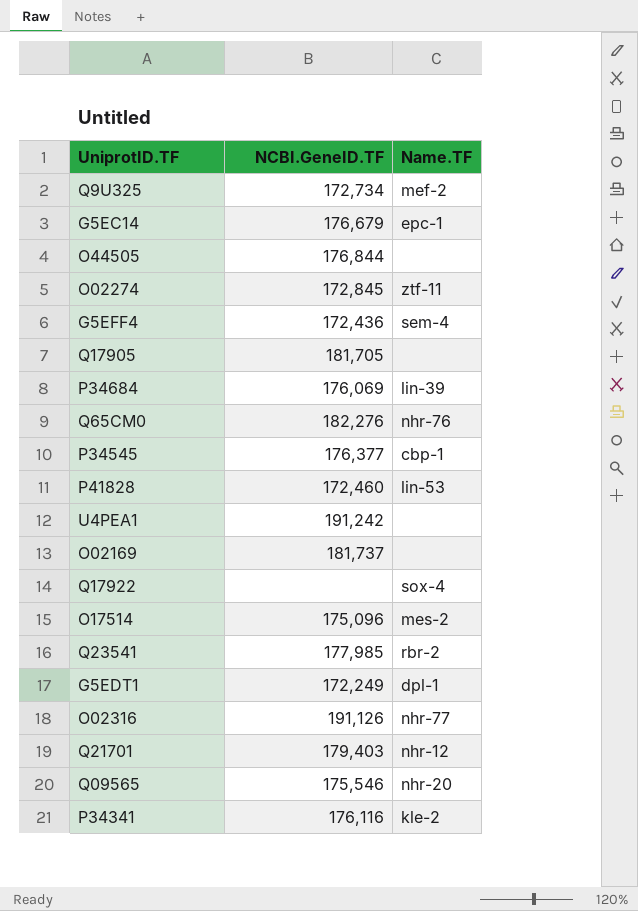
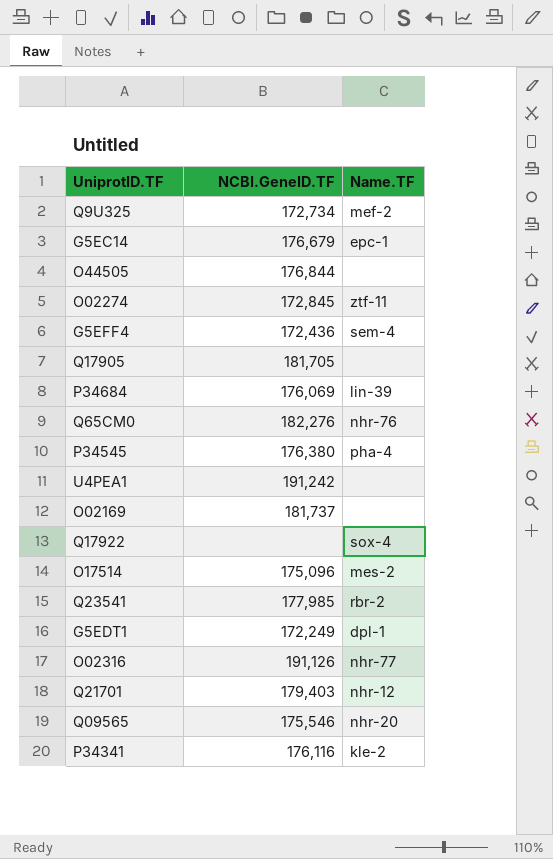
row P41828: 172,460 | lin-53 -> none
P34545 | NCBI.GeneID.TF: 176,377 -> 176,380
P34545 | Name.TF: cbp-1 -> pha-4

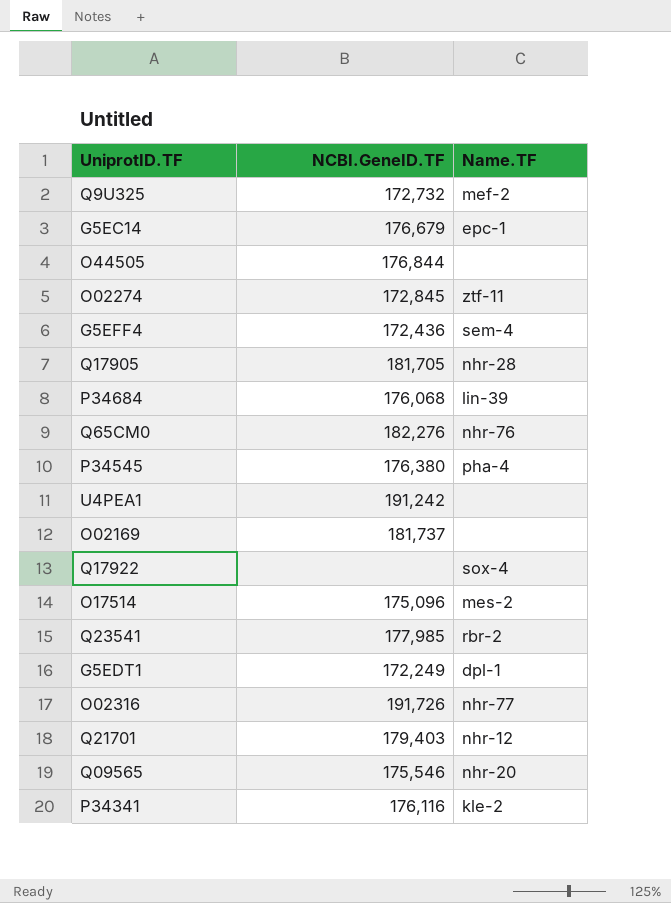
Q9U325 | NCBI.GeneID.TF: 172,734 -> 172,732
Q17905 | Name.TF: none -> nhr-28
P34684 | NCBI.GeneID.TF: 176,069 -> 176,068
O02316 | NCBI.GeneID.TF: 191,126 -> 191,726

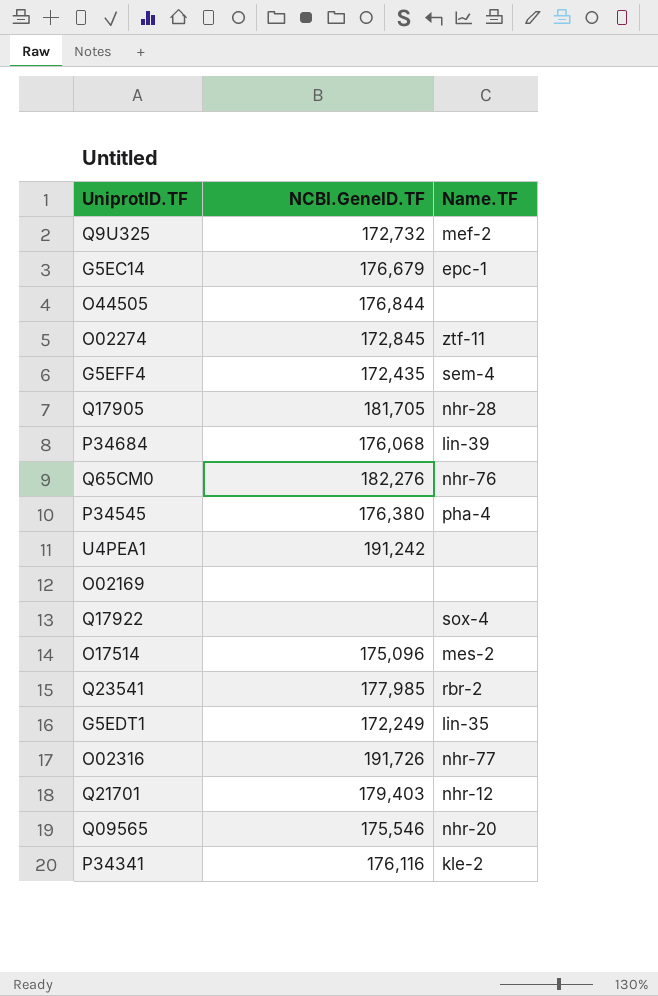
G5EFF4 | NCBI.GeneID.TF: 172,436 -> 172,435
O02169 | NCBI.GeneID.TF: 181,737 -> none
G5EDT1 | Name.TF: dpl-1 -> lin-35

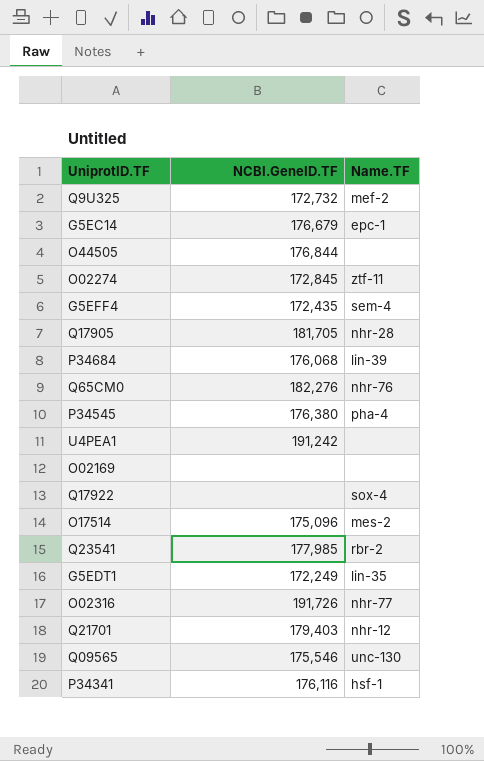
Q09565 | Name.TF: nhr-20 -> unc-130
P34341 | Name.TF: kle-2 -> hsf-1

